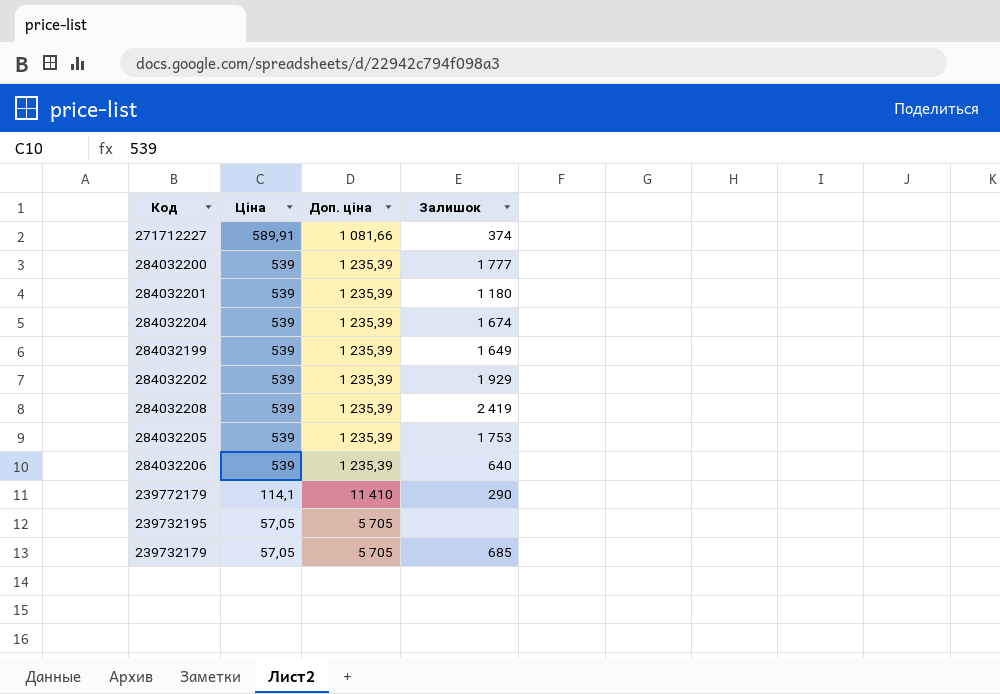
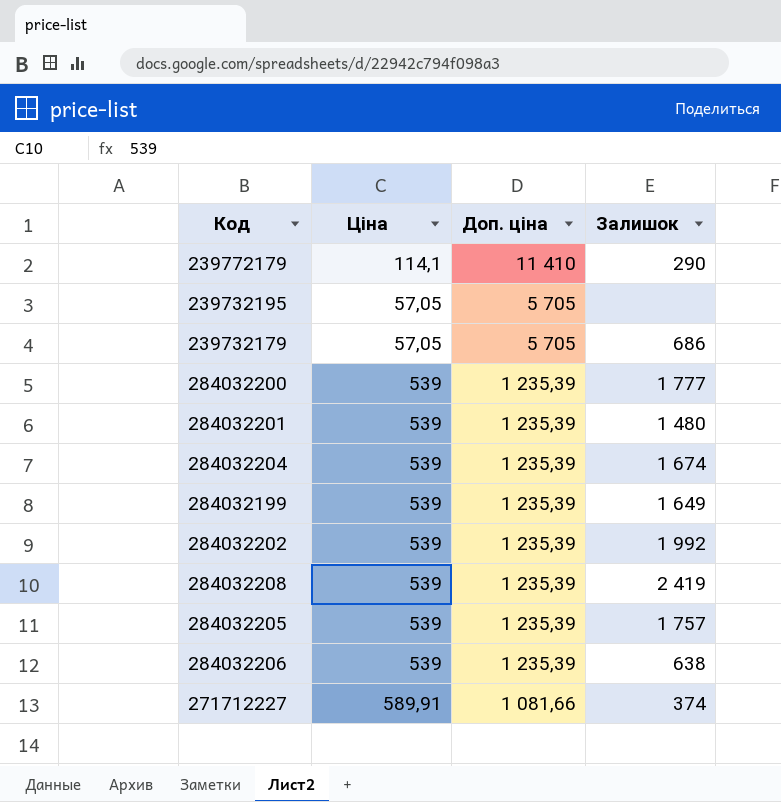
row order: Ціна descending -> Доп. ціна descending
239732179 | Залишок: 685 -> 686
284032201 | Залишок: 1 180 -> 1 480
284032202 | Залишок: 1 929 -> 1 992
284032205 | Залишок: 1 753 -> 1 757
284032206 | Залишок: 640 -> 638

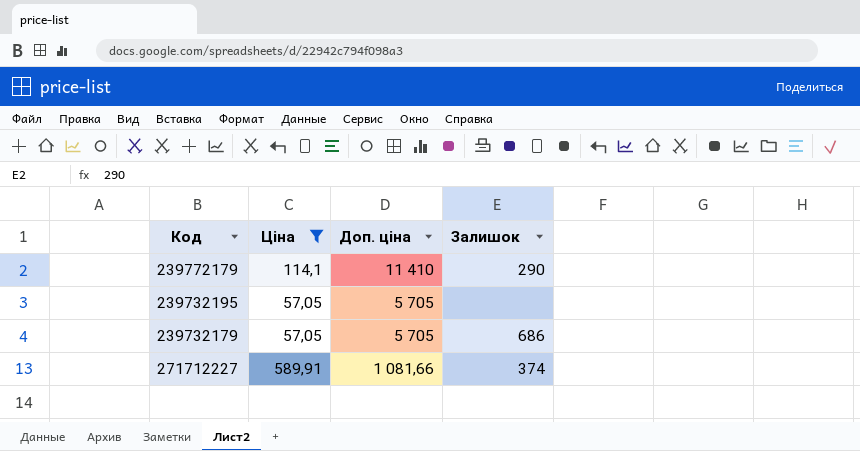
filter: none -> Ціна != 539

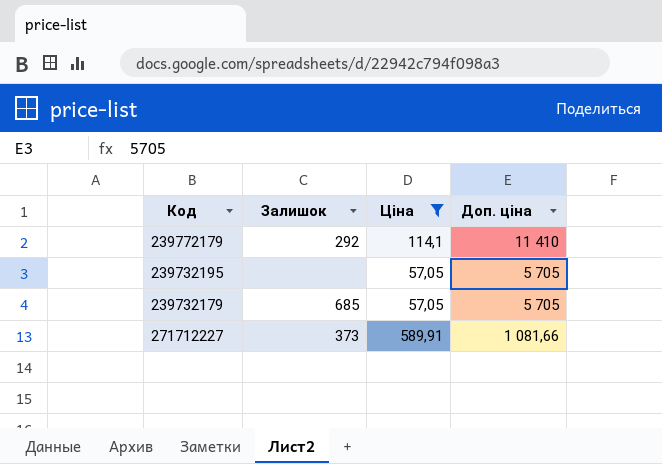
column Залишок | position: 4 -> 2
239772179 | Залишок: 290 -> 292
239732179 | Залишок: 686 -> 685
271712227 | Залишок: 374 -> 373

